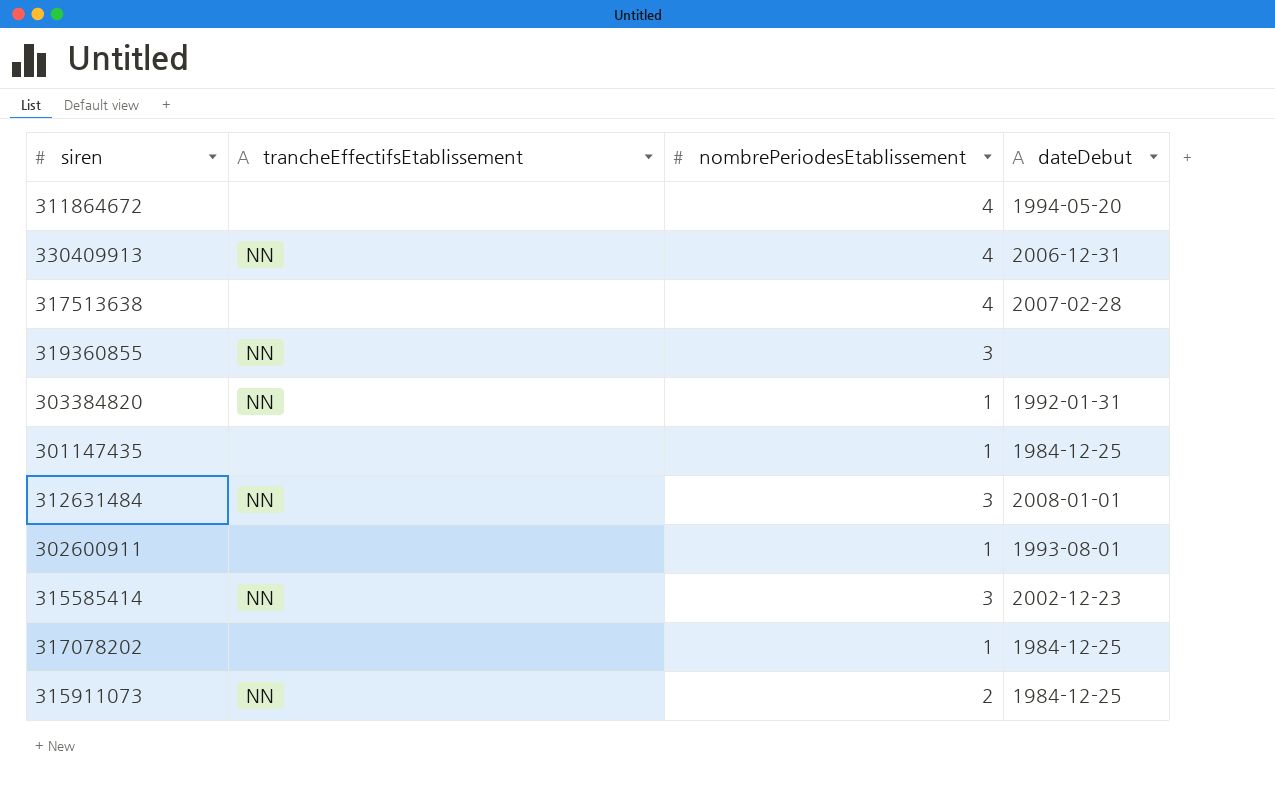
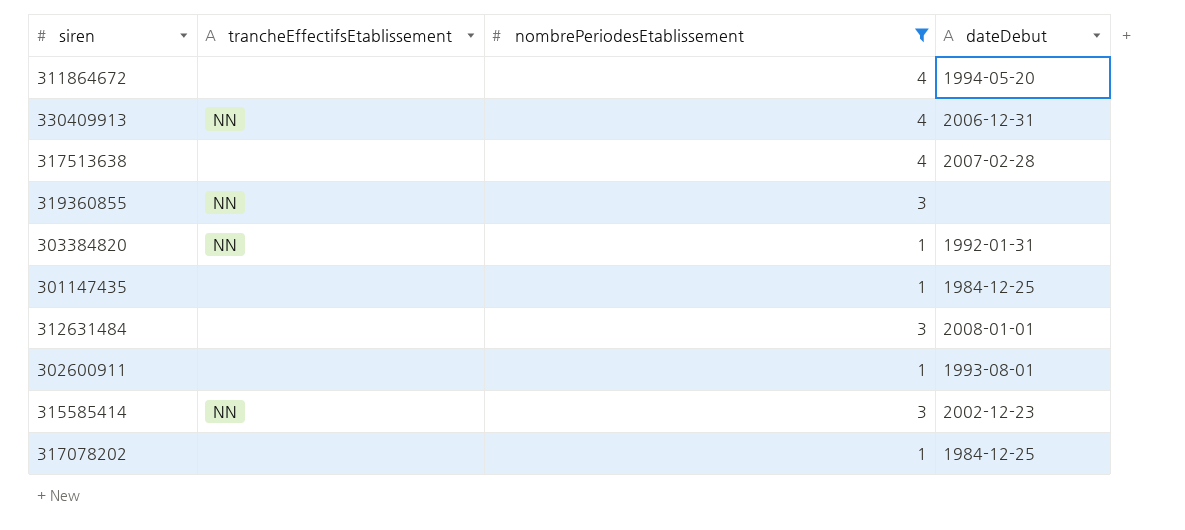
filter: none -> nombrePeriodesEtablissement != 2
312631484 | trancheEffectifsEtablissement: NN -> none

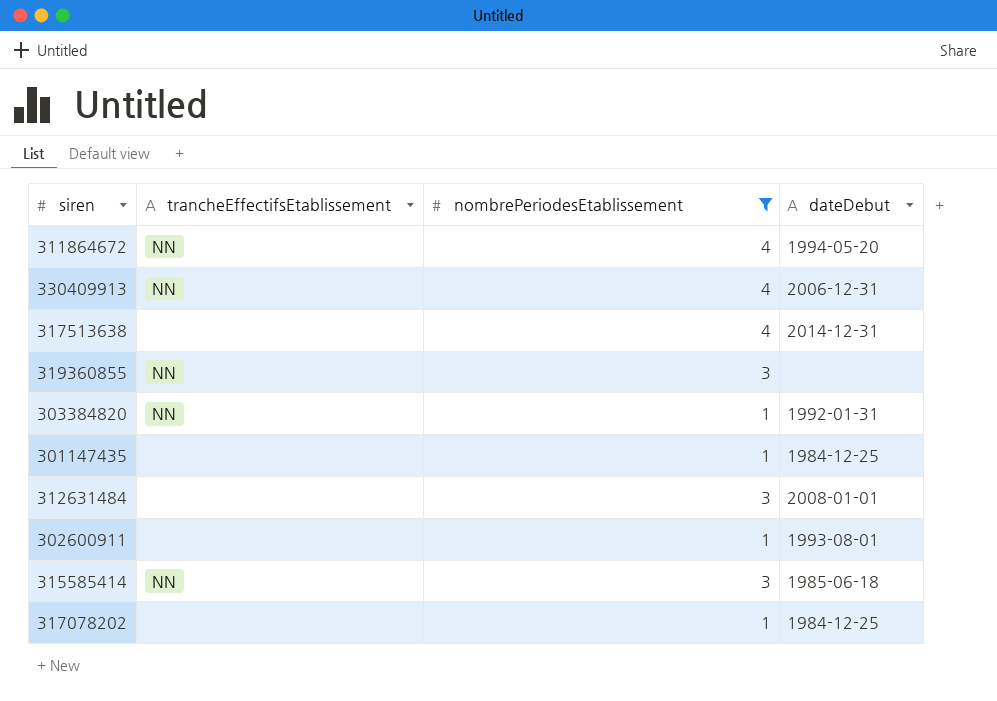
311864672 | trancheEffectifsEtablissement: none -> NN
317513638 | dateDebut: 2007-02-28 -> 2014-12-31
315585414 | dateDebut: 2002-12-23 -> 1985-06-18

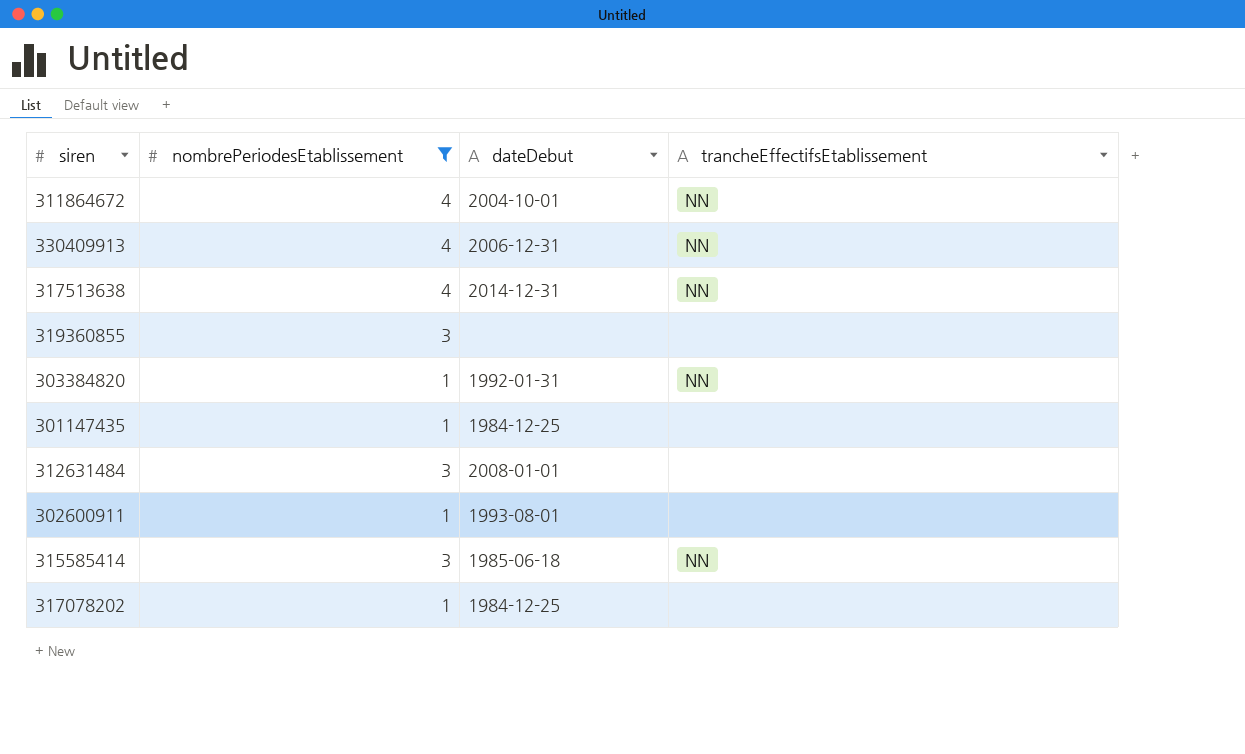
column trancheEffectifsEtablissement | position: 2 -> 4
311864672 | dateDebut: 1994-05-20 -> 2004-10-01
317513638 | trancheEffectifsEtablissement: none -> NN
319360855 | trancheEffectifsEtablissement: NN -> none

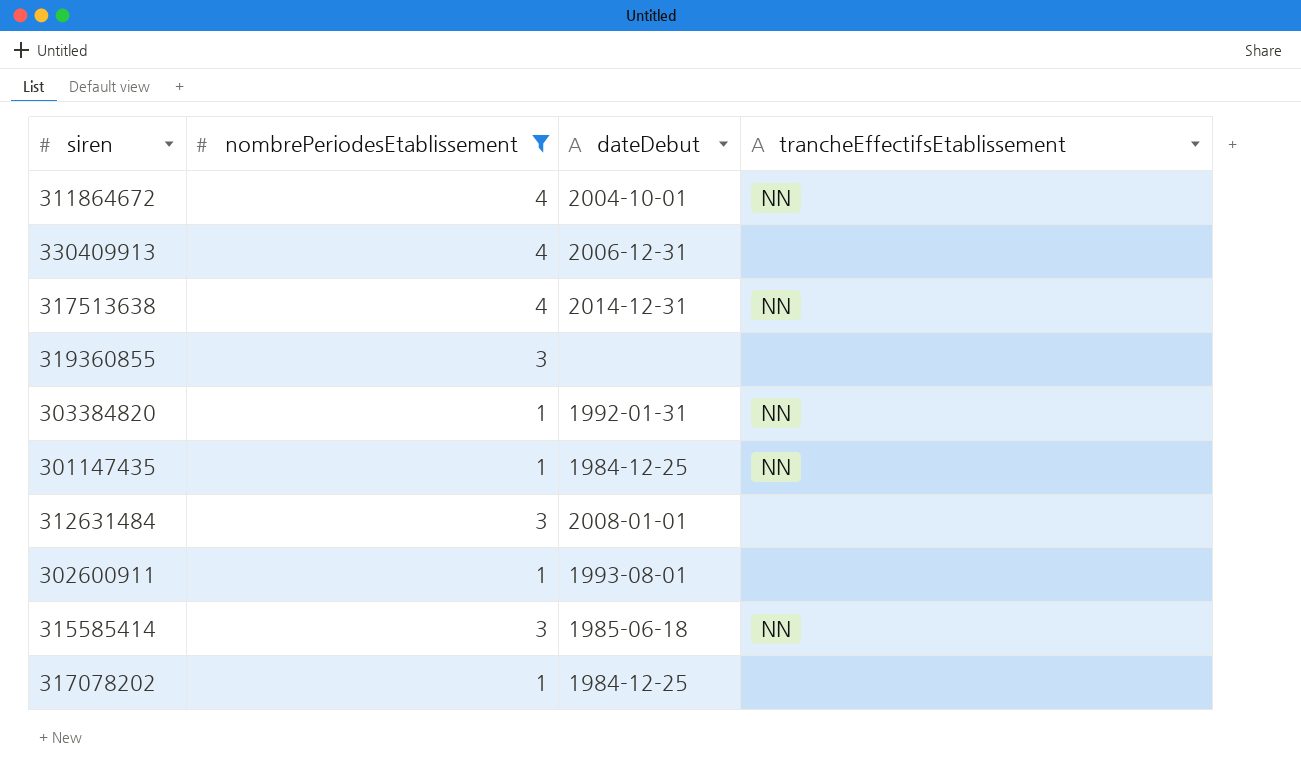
330409913 | trancheEffectifsEtablissement: NN -> none
301147435 | trancheEffectifsEtablissement: none -> NN

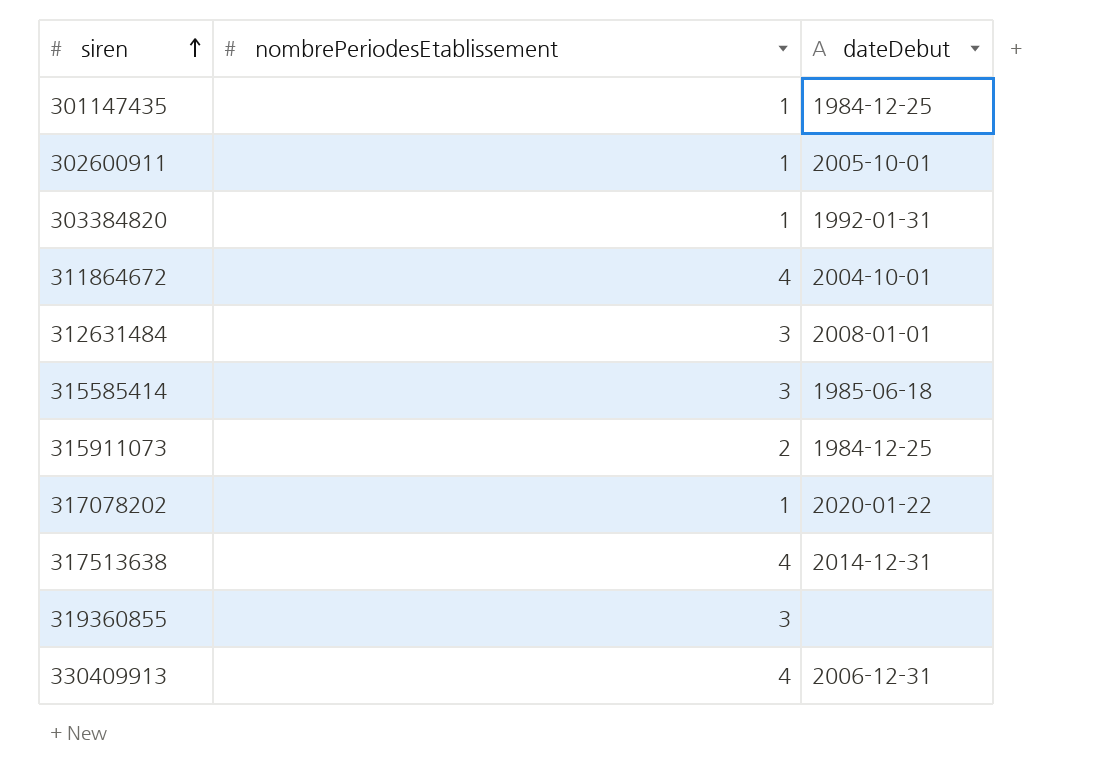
filter: nombrePeriodesEtablissement != 2 -> none
row order: none -> siren ascending
column trancheEffectifsEtablissement | position: 4 -> none
302600911 | dateDebut: 1993-08-01 -> 2005-10-01
317078202 | dateDebut: 1984-12-25 -> 2020-01-22

